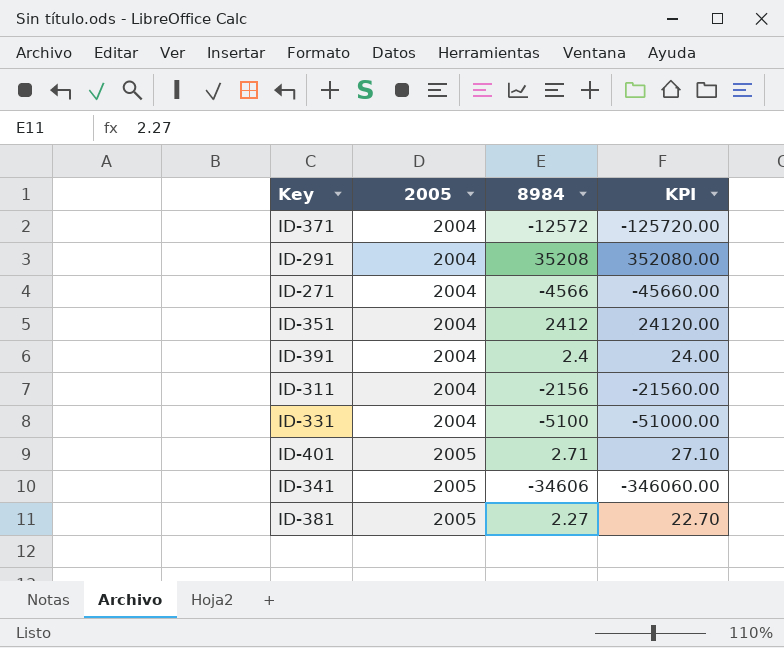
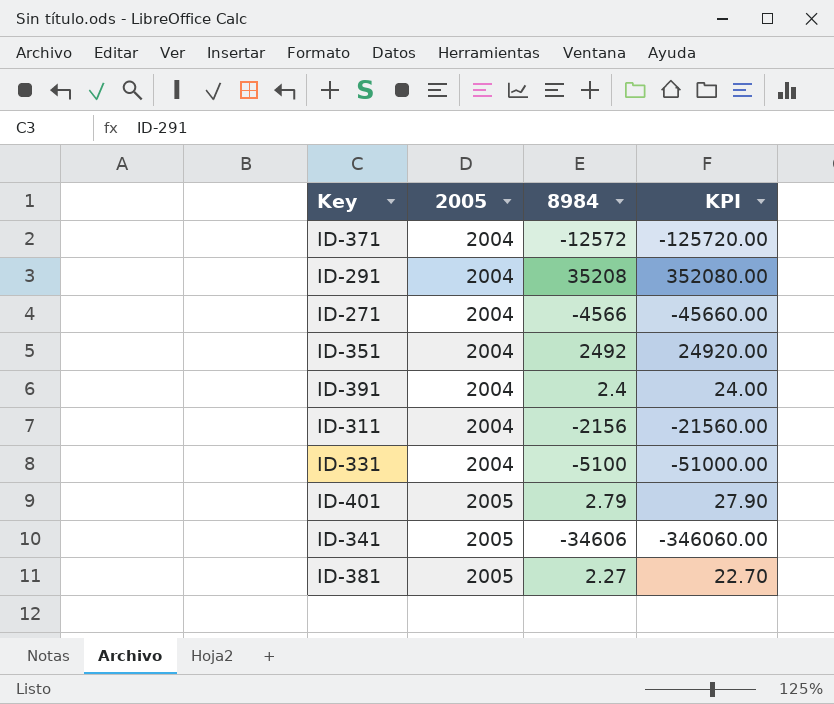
ID-351 | 8984: 2412 -> 2492
ID-351 | KPI: 24120.00 -> 24920.00
ID-401 | 8984: 2.71 -> 2.79
ID-401 | KPI: 27.10 -> 27.90

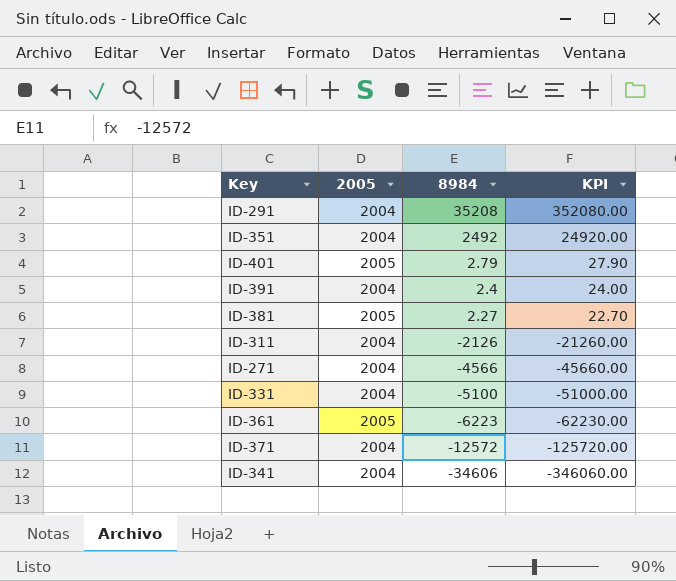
row order: 2005 ascending -> 8984 descending
ID-311 | 8984: -2156 -> -2126
ID-311 | KPI: -21560.00 -> -21260.00
row ID-361: none -> 2005 | -6223 | -62230.00
ID-341 | 2005: 2005 -> 2004

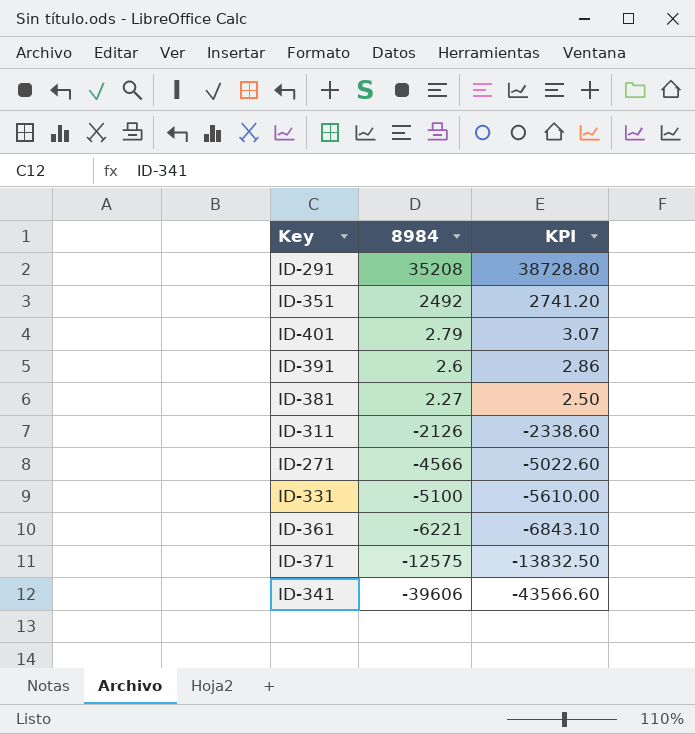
column 2005 | position: 2 -> none
column KPI | formula: [8984] * 10 -> [8984] * 1.1
ID-391 | 8984: 2.4 -> 2.6
ID-361 | 8984: -6223 -> -6221
ID-371 | 8984: -12572 -> -12575
ID-341 | 8984: -34606 -> -39606

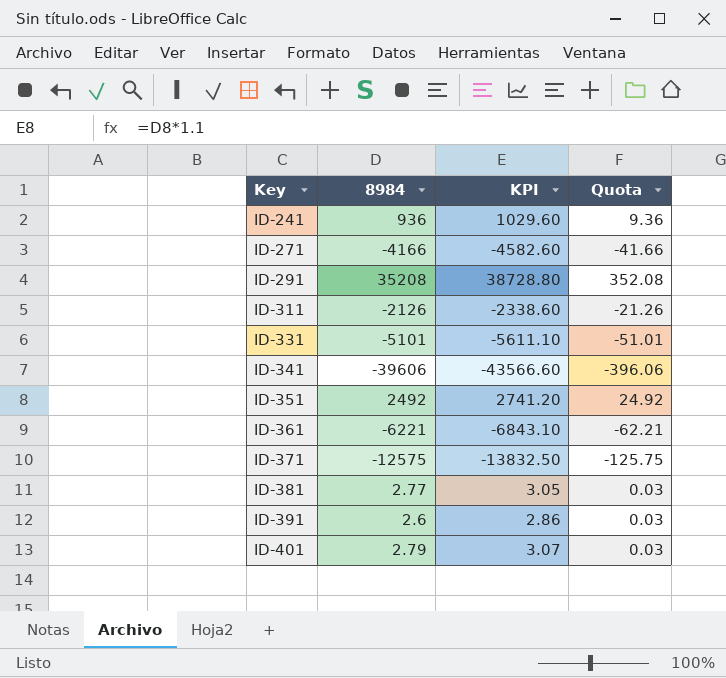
row order: 8984 descending -> Key ascending
column Quota | formula: none -> [8984] * 0.01
row ID-241: none -> 936 | 1029.60 | 9.36
ID-271 | 8984: -4566 -> -4166
ID-271 | KPI: -5022.60 -> -4582.60
ID-331 | 8984: -5100 -> -5101
ID-331 | KPI: -5610.00 -> -5611.10
ID-381 | 8984: 2.27 -> 2.77
ID-381 | KPI: 2.50 -> 3.05

